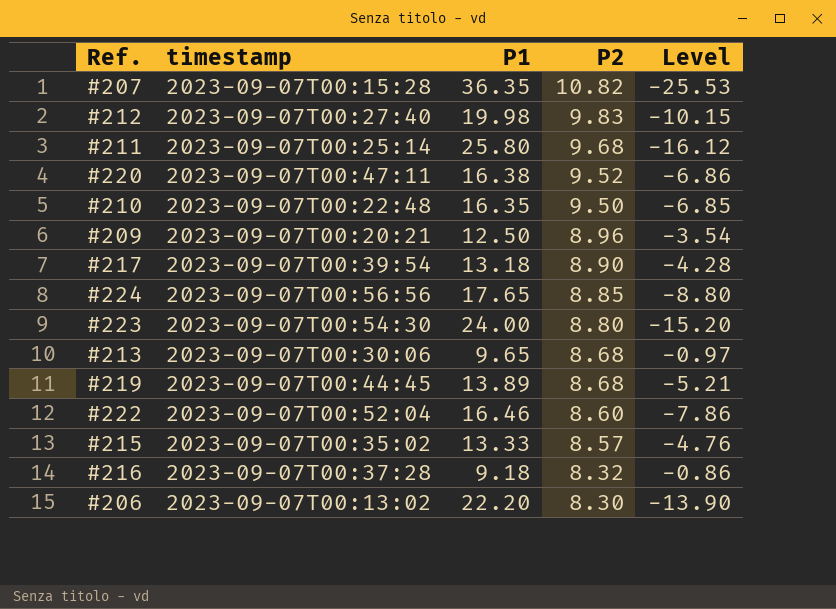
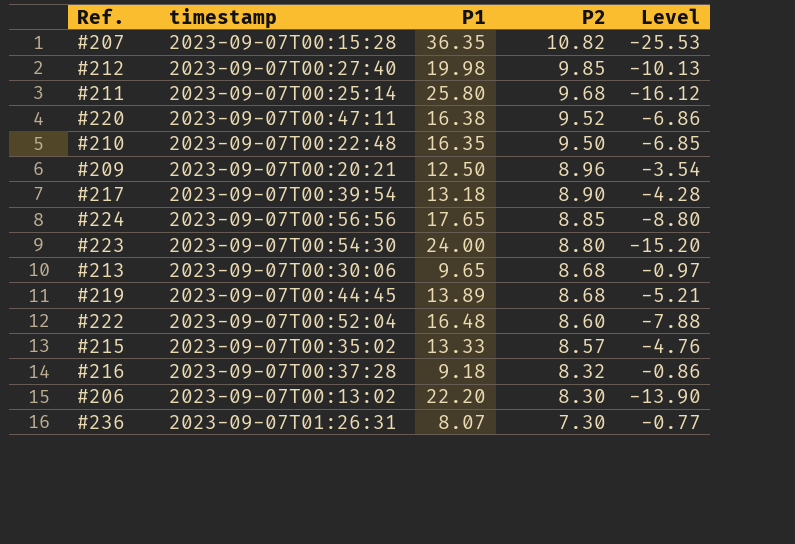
#212 | P2: 9.83 -> 9.85
#212 | Level: -10.15 -> -10.13
#222 | P1: 16.46 -> 16.48
#222 | Level: -7.86 -> -7.88
row #236: none -> 2023-09-07T01:26:31 | 8.07 | 7.30 | -0.77

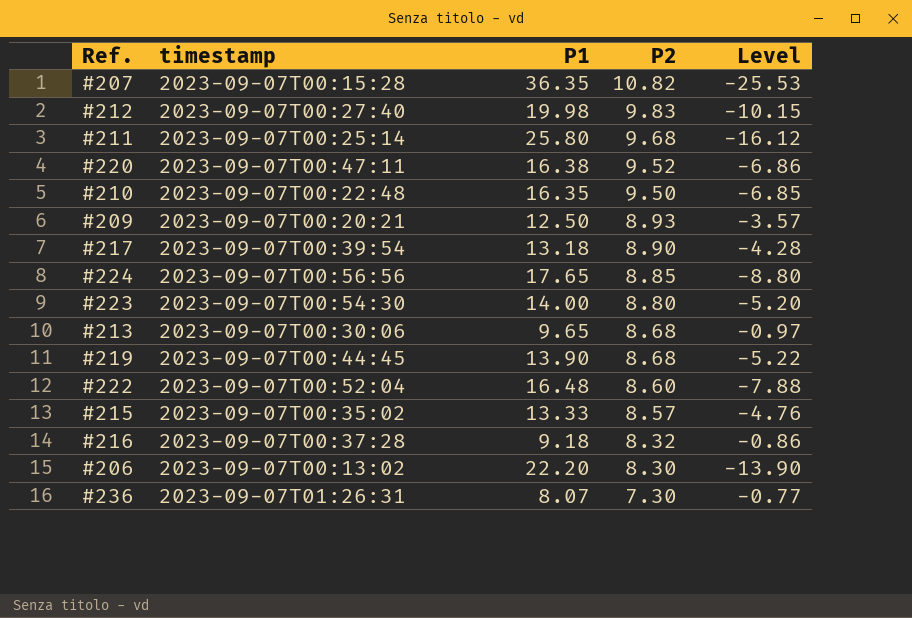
#212 | P2: 9.85 -> 9.83
#212 | Level: -10.13 -> -10.15
#209 | P2: 8.96 -> 8.93
#209 | Level: -3.54 -> -3.57
#223 | P1: 24.00 -> 14.00
#223 | Level: -15.20 -> -5.20
#219 | P1: 13.89 -> 13.90
#219 | Level: -5.21 -> -5.22

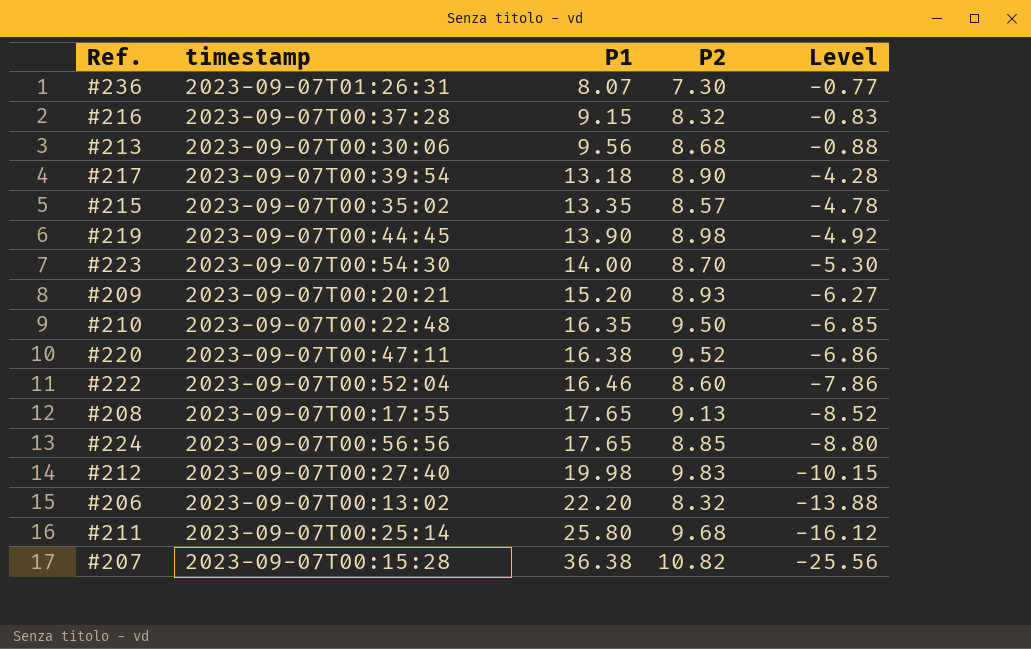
row order: P2 descending -> P1 ascending
#216 | P1: 9.18 -> 9.15
#216 | Level: -0.86 -> -0.83
#213 | P1: 9.65 -> 9.56
#213 | Level: -0.97 -> -0.88
#215 | P1: 13.33 -> 13.35
#215 | Level: -4.76 -> -4.78
#219 | P2: 8.68 -> 8.98
#219 | Level: -5.22 -> -4.92
#223 | P2: 8.80 -> 8.70
#223 | Level: -5.20 -> -5.30
#209 | P1: 12.50 -> 15.20
#209 | Level: -3.57 -> -6.27
#222 | P1: 16.48 -> 16.46
#222 | Level: -7.88 -> -7.86
row #208: none -> 2023-09-07T00:17:55 | 17.65 | 9.13 | -8.52
#206 | P2: 8.30 -> 8.32
#206 | Level: -13.90 -> -13.88
#207 | P1: 36.35 -> 36.38
#207 | Level: -25.53 -> -25.56

